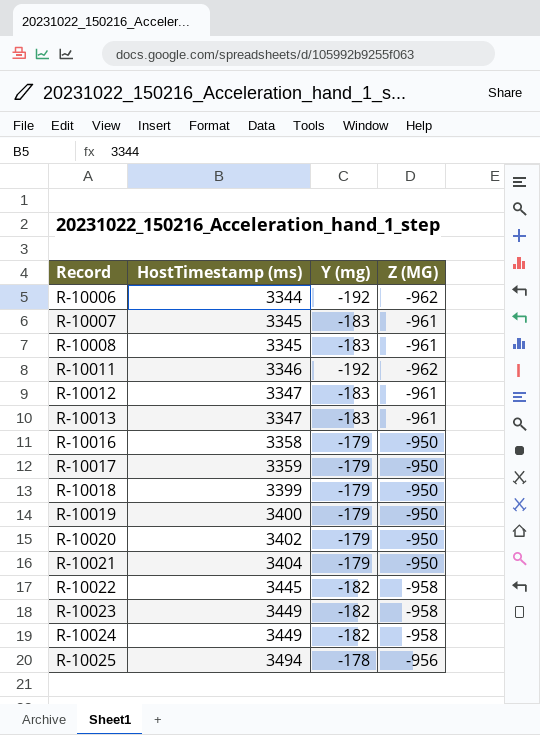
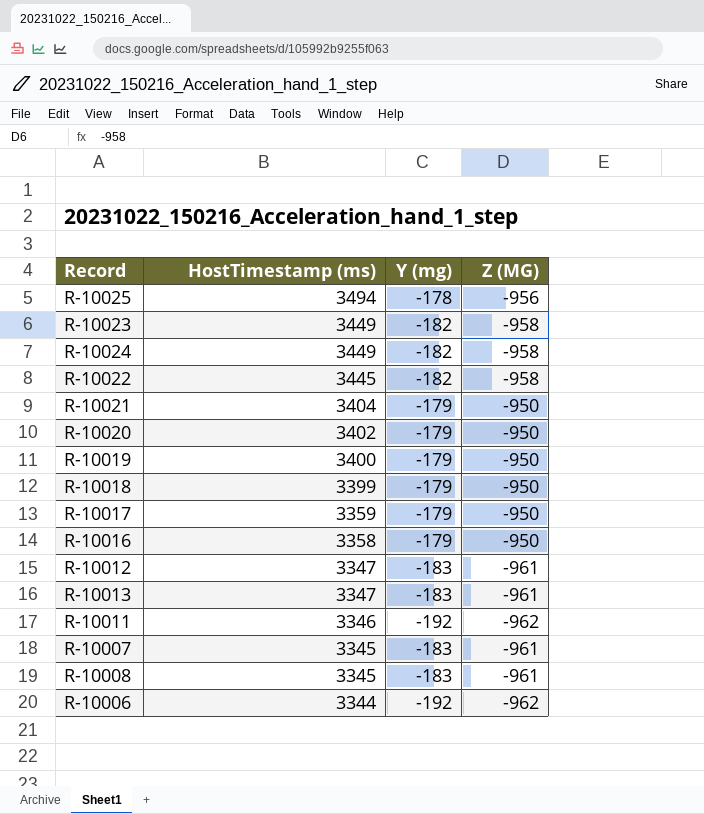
row order: Record ascending -> HostTimestamp (ms) descending

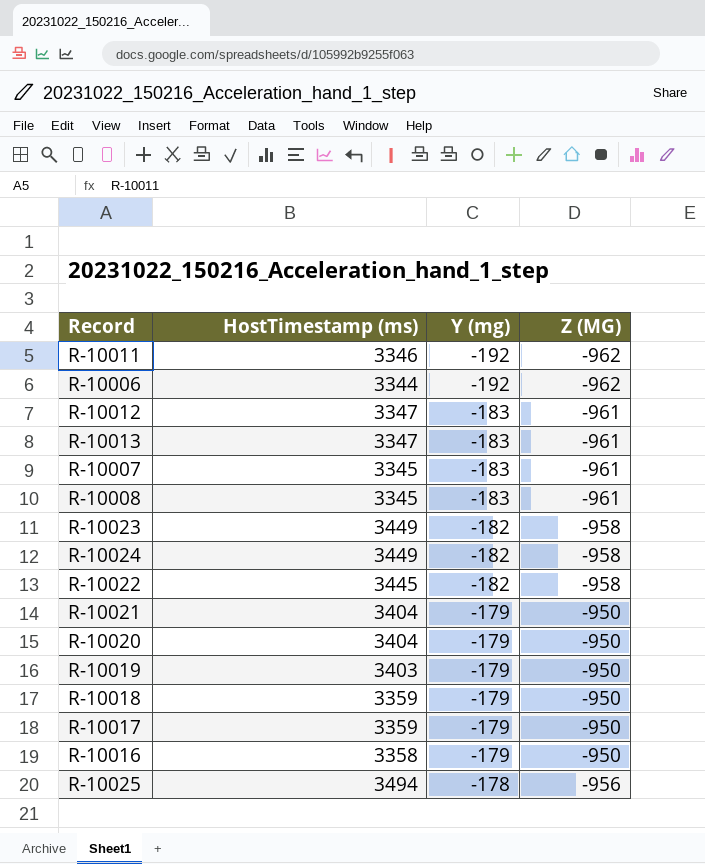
row order: HostTimestamp (ms) descending -> Y (mg) ascending
R-10020 | HostTimestamp (ms): 3402 -> 3404
R-10019 | HostTimestamp (ms): 3400 -> 3403
R-10018 | HostTimestamp (ms): 3399 -> 3359

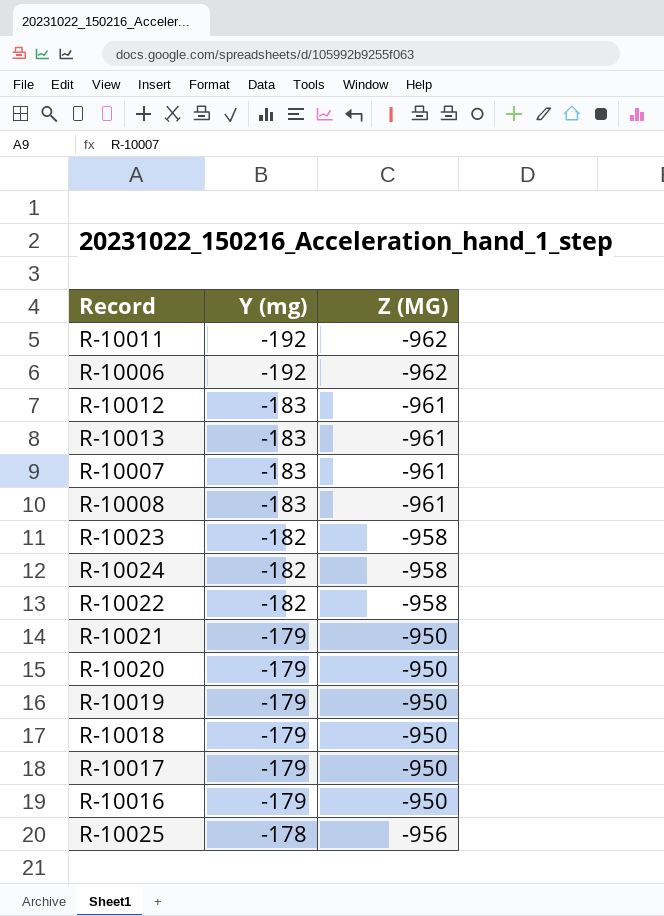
column HostTimestamp (ms) | position: 2 -> none

